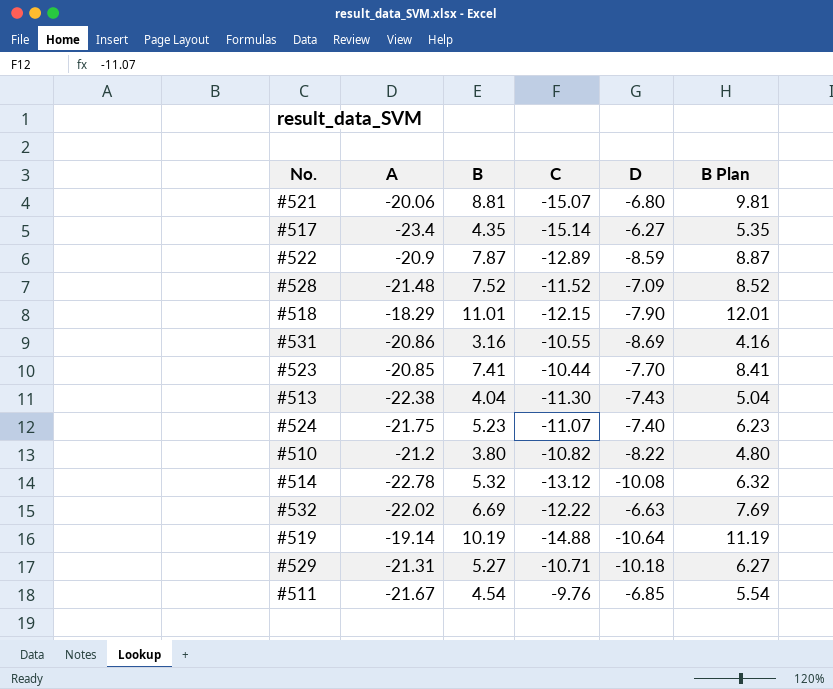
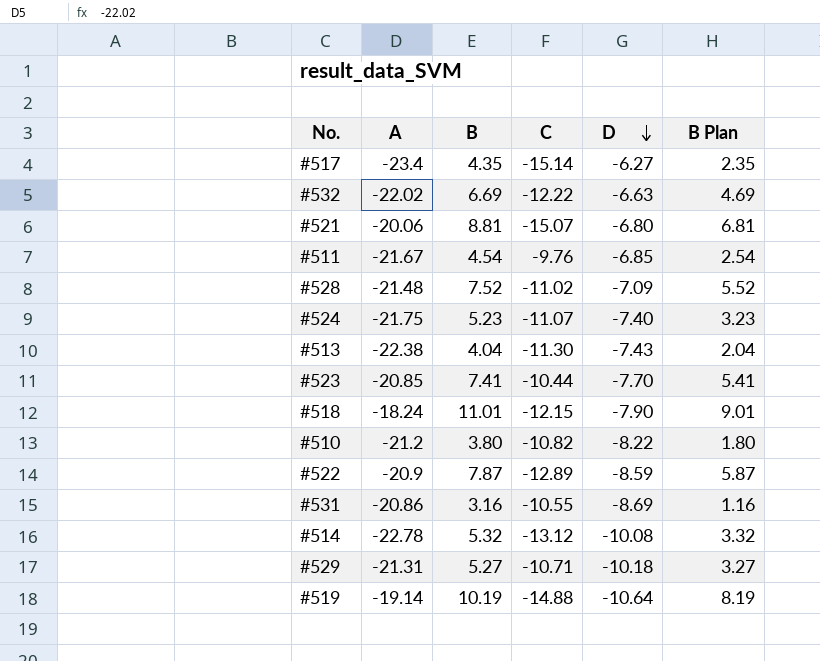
row order: none -> D descending
column B Plan | formula: [B] + 1 -> [B] - 2
#528 | C: -11.52 -> -11.02
#518 | A: -18.29 -> -18.24

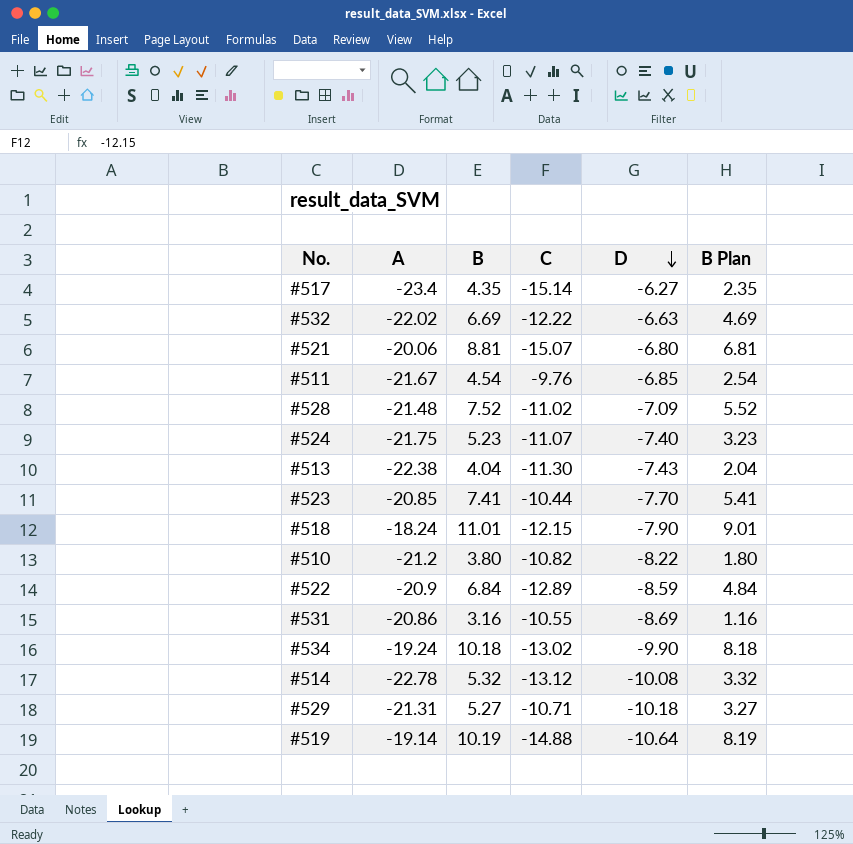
#522 | B: 7.87 -> 6.84
#522 | B Plan: 5.87 -> 4.84
row #534: none -> -19.24 | 10.18 | -13.02 | -9.90 | 8.18

